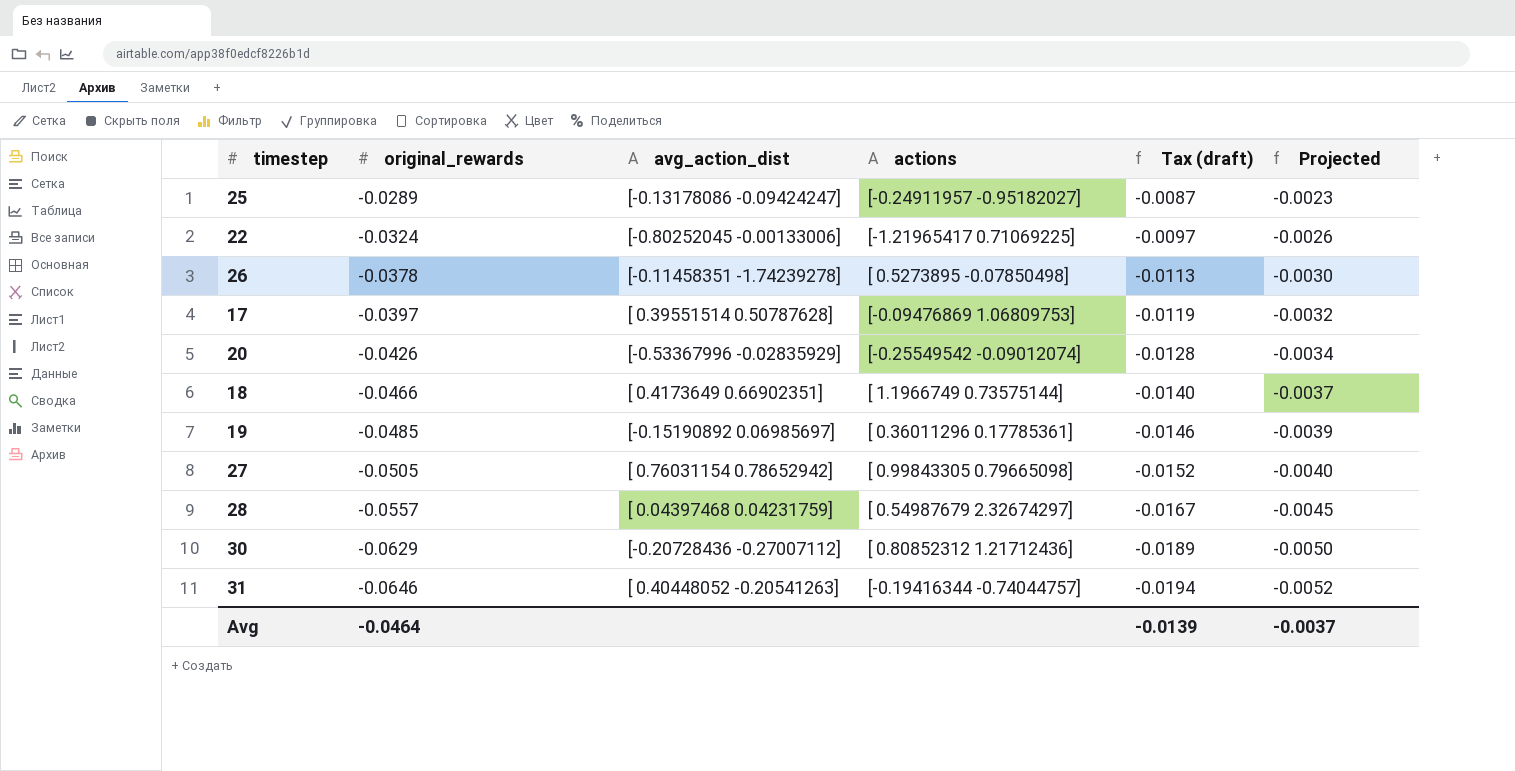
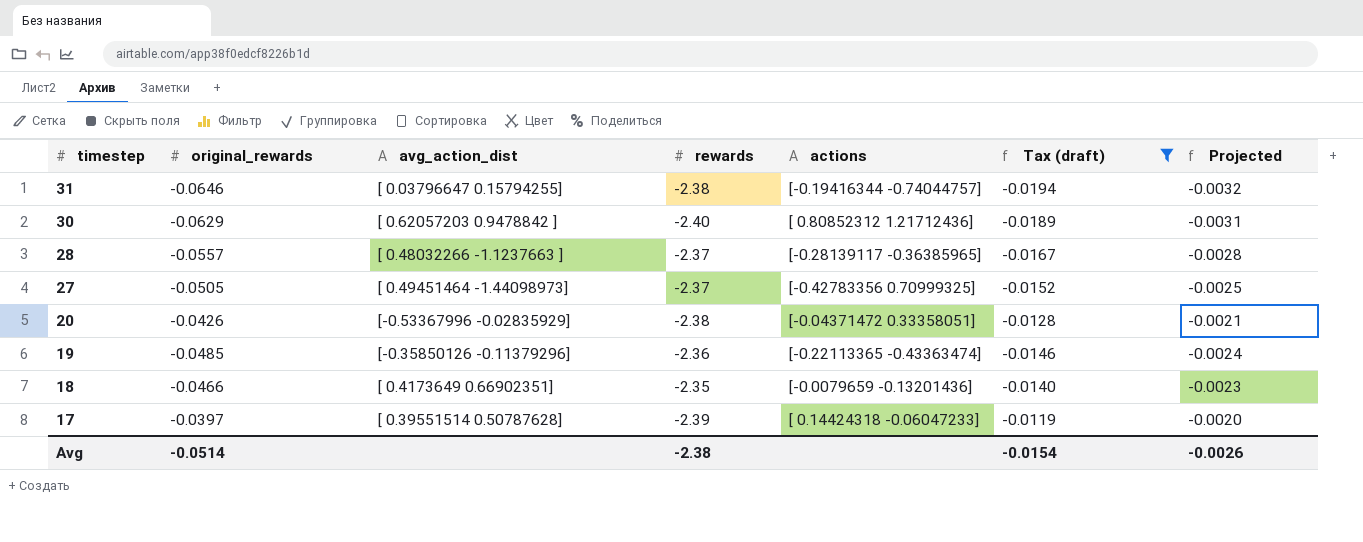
filter: none -> Tax (draft) <= -0.0119
row order: original_rewards descending -> timestep descending
column rewards | position: none -> 4
column Projected | formula: [original_rewards] * 0.08 -> [original_rewards] * 0.05
31 | avg_action_dist: [ 0.40448052 -0.20541263] -> [ 0.03796647 0.15794255]
30 | avg_action_dist: [-0.20728436 -0.27007112] -> [ 0.62057203 0.9478842 ]
28 | avg_action_dist: [ 0.04397468 0.04231759] -> [ 0.48032266 -1.1237663 ]
28 | actions: [ 0.54987679 2.32674297] -> [-0.28139117 -0.36385965]
27 | avg_action_dist: [ 0.76031154 0.78652942] -> [ 0.49451464 -1.44098973]
27 | actions: [ 0.99843305 0.79665098] -> [-0.42783356 0.70999325]
20 | actions: [-0.25549542 -0.09012074] -> [-0.04371472 0.33358051]
19 | avg_action_dist: [-0.15190892 0.06985697] -> [-0.35850126 -0.11379296]
19 | actions: [ 0.36011296 0.17785361] -> [-0.22113365 -0.43363474]
18 | actions: [ 1.1966749 0.73575144] -> [-0.0079659 -0.13201436]
17 | actions: [-0.09476869 1.06809753] -> [ 0.14424318 -0.06047233]
Avg | original_rewards: -0.0464 -> -0.0514
Avg | Tax (draft): -0.0139 -> -0.0154
Avg | Projected: -0.0037 -> -0.0026

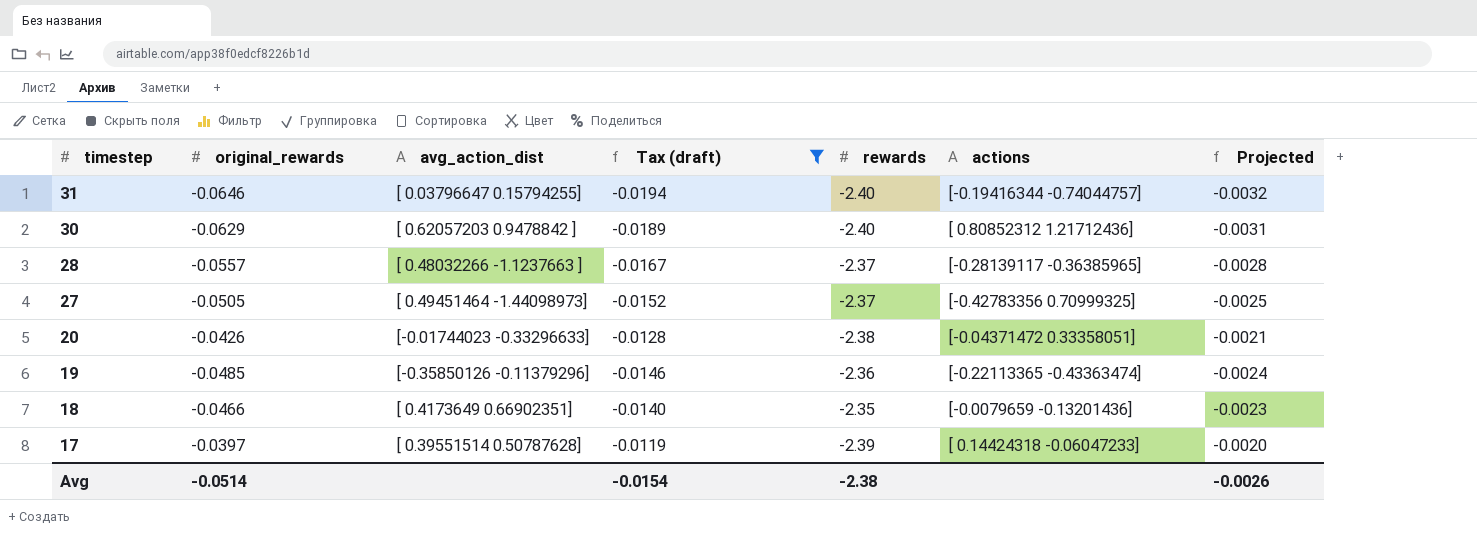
column Tax (draft) | position: 6 -> 4
31 | rewards: -2.38 -> -2.40
20 | avg_action_dist: [-0.53367996 -0.02835929] -> [-0.01744023 -0.33296633]

